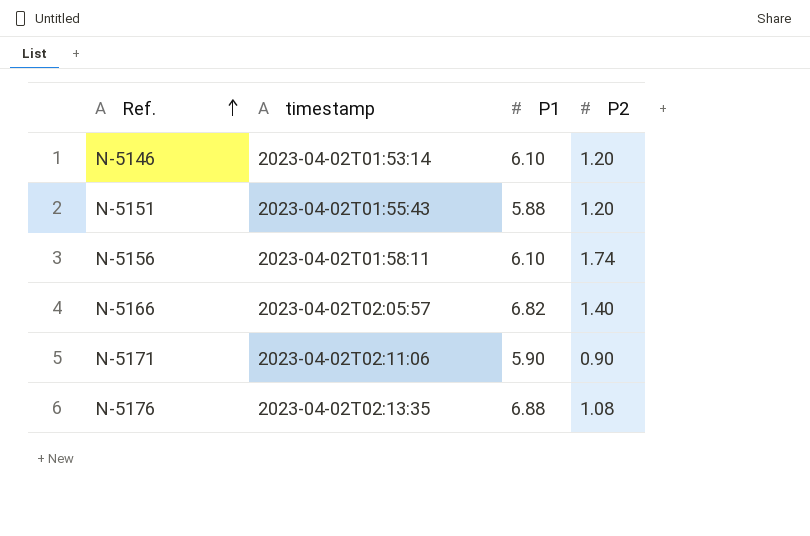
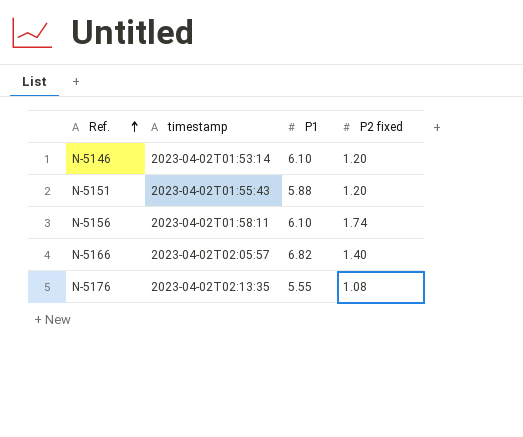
column name: P2 -> P2 fixed
row N-5171: 2023-04-02T02:11:06 | 5.90 | 0.90 -> none
N-5176 | P1: 6.88 -> 5.55

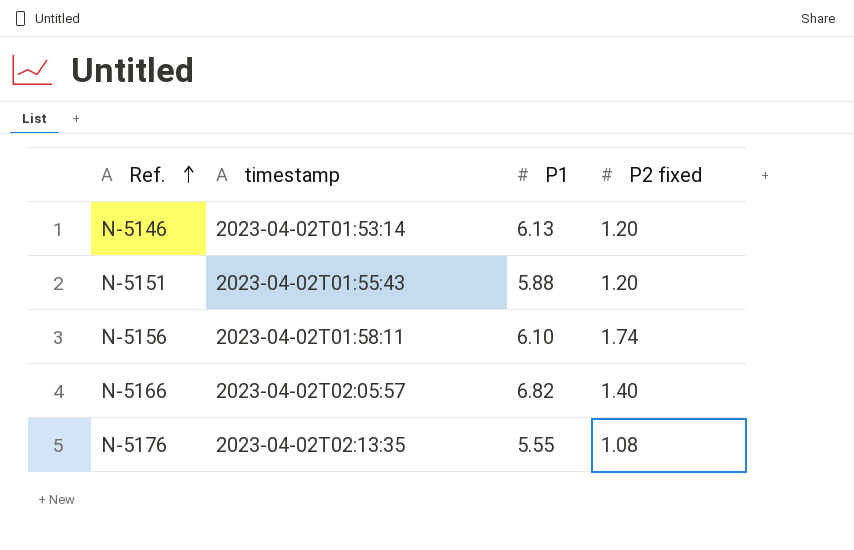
N-5146 | P1: 6.10 -> 6.13

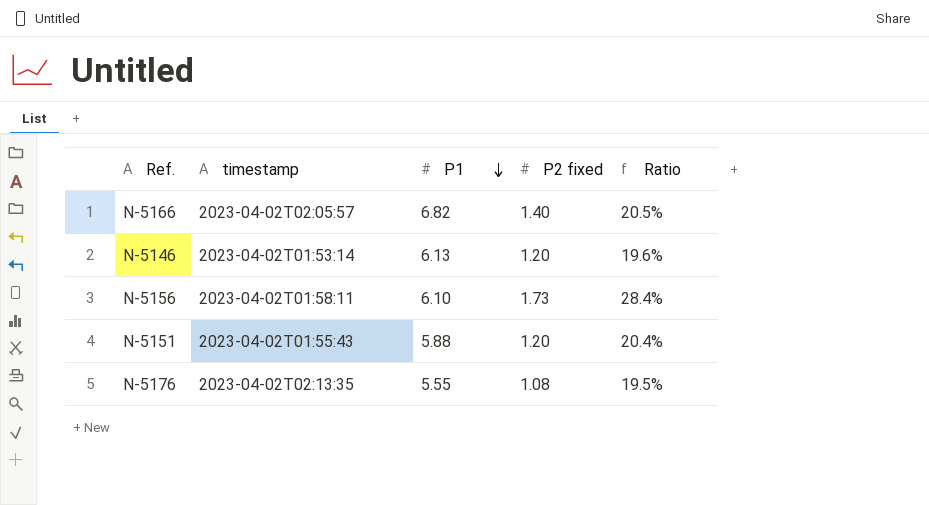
row order: Ref. ascending -> P1 descending
column Ratio | formula: none -> [P2 fixed] / [P1]
N-5156 | P2 fixed: 1.74 -> 1.73

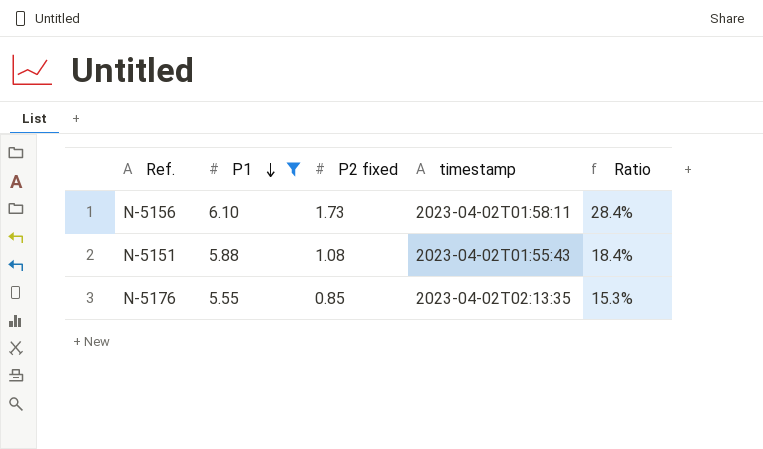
filter: none -> P1 <= 6.10
column timestamp | position: 2 -> 4
N-5151 | P2 fixed: 1.20 -> 1.08
N-5151 | Ratio: 20.4% -> 18.4%
N-5176 | P2 fixed: 1.08 -> 0.85
N-5176 | Ratio: 19.5% -> 15.3%

